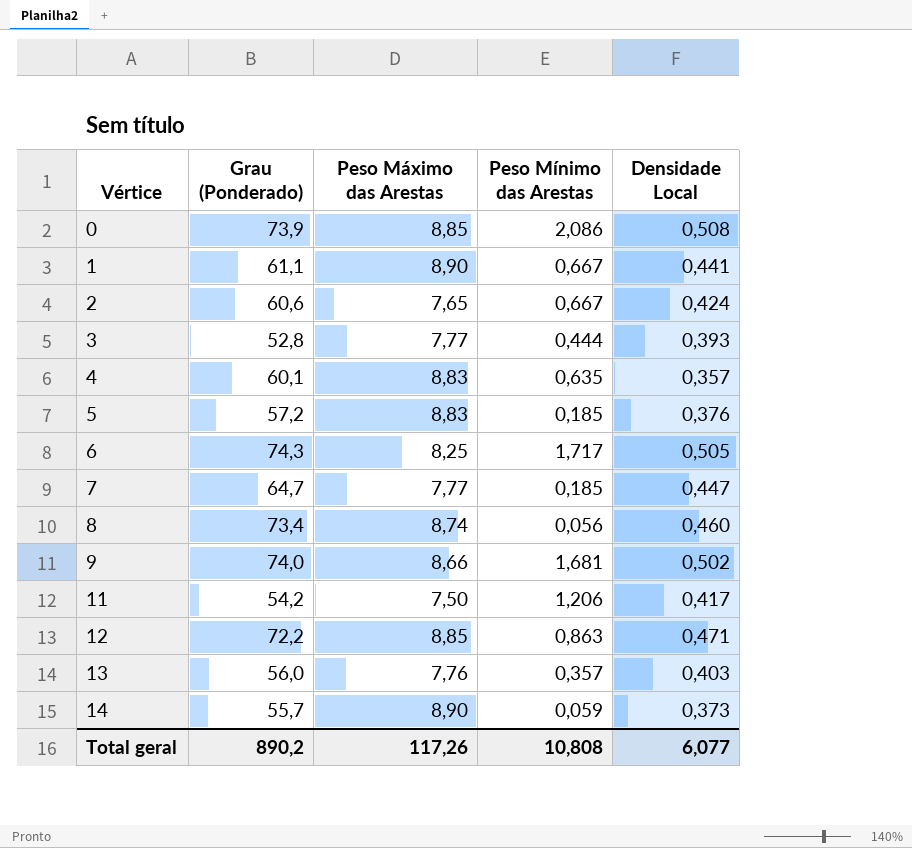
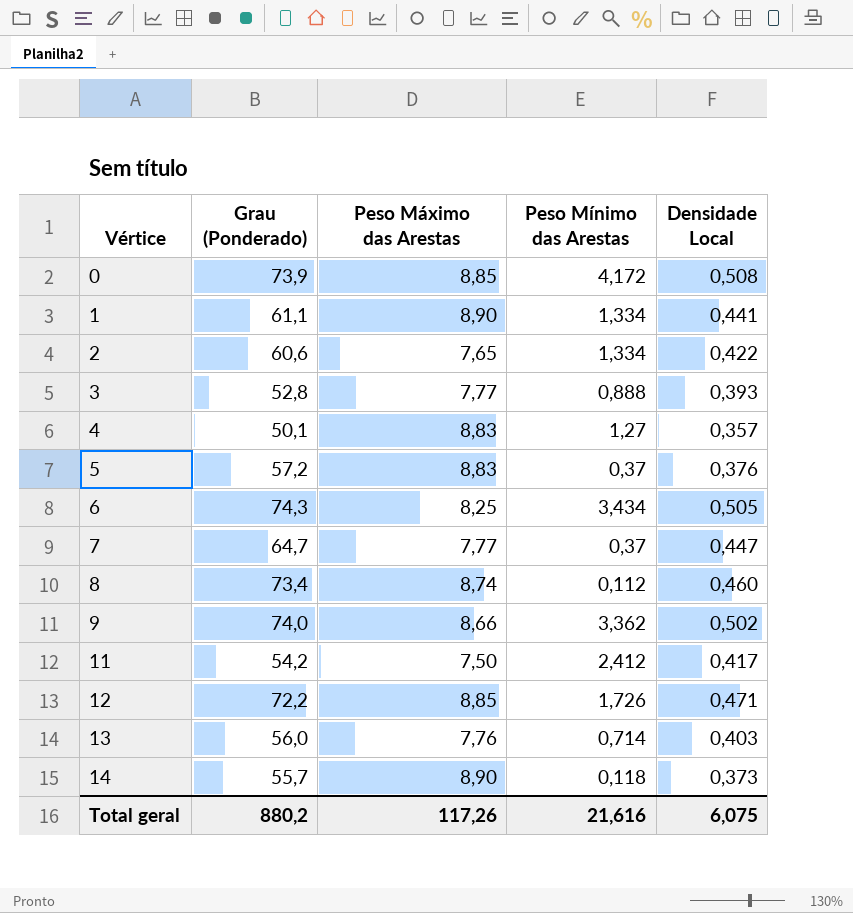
0 | Peso Mínimo das Arestas: 2,086 -> 4,172
1 | Peso Mínimo das Arestas: 0,667 -> 1,334
2 | Peso Mínimo das Arestas: 0,667 -> 1,334
2 | Densidade Local: 0,424 -> 0,422
3 | Peso Mínimo das Arestas: 0,444 -> 0,888
4 | Grau (Ponderado): 60,1 -> 50,1
4 | Peso Mínimo das Arestas: 0,635 -> 1,27
5 | Peso Mínimo das Arestas: 0,185 -> 0,37
6 | Peso Mínimo das Arestas: 1,717 -> 3,434
7 | Peso Mínimo das Arestas: 0,185 -> 0,37
8 | Peso Mínimo das Arestas: 0,056 -> 0,112
9 | Peso Mínimo das Arestas: 1,681 -> 3,362
11 | Peso Mínimo das Arestas: 1,206 -> 2,412
12 | Peso Mínimo das Arestas: 0,863 -> 1,726
13 | Peso Mínimo das Arestas: 0,357 -> 0,714
14 | Peso Mínimo das Arestas: 0,059 -> 0,118
Total geral | Grau (Ponderado): 890,2 -> 880,2
Total geral | Peso Mínimo das Arestas: 10,808 -> 21,616
Total geral | Densidade Local: 6,077 -> 6,075

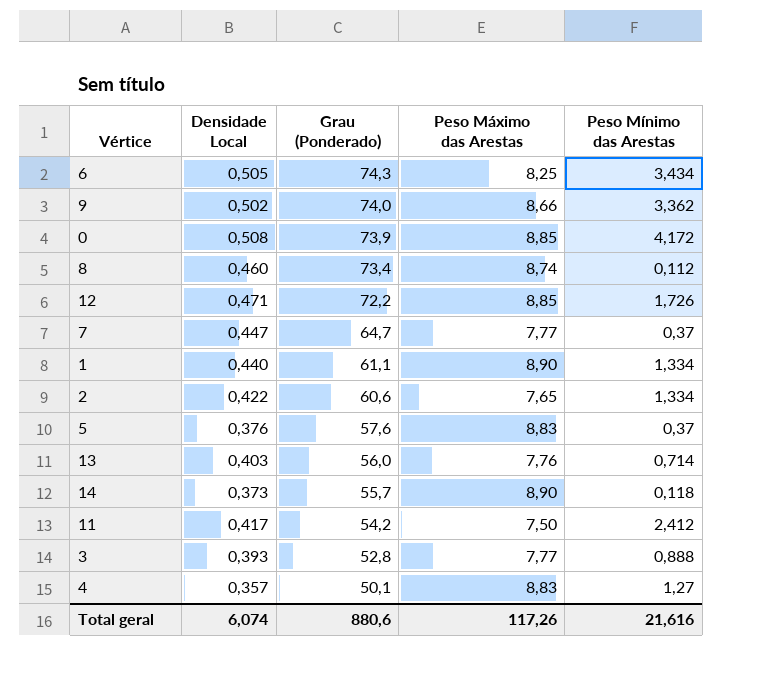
row order: Vértice ascending -> Grau (Ponderado) descending
column Densidade Local | position: 5 -> 2
1 | Densidade Local: 0,441 -> 0,440
5 | Grau (Ponderado): 57,2 -> 57,6
Total geral | Densidade Local: 6,075 -> 6,074
Total geral | Grau (Ponderado): 880,2 -> 880,6

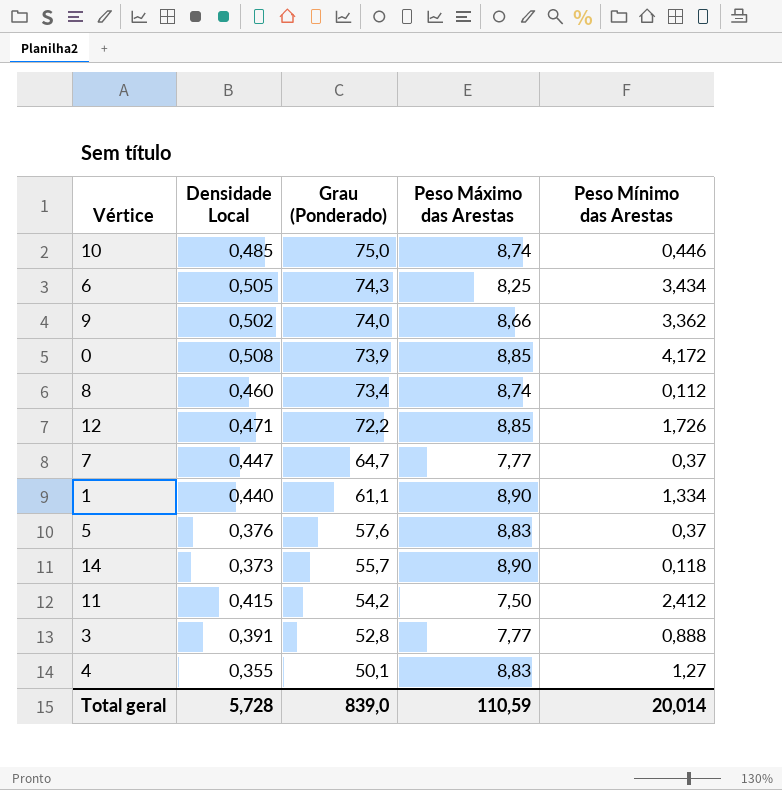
row 2: 0,422 | 60,6 | 7,65 | 1,334 -> none
row 13: 0,403 | 56,0 | 7,76 | 0,714 -> none
row 10: none -> 0,485 | 75,0 | 8,74 | 0,446
11 | Densidade Local: 0,417 -> 0,415
3 | Densidade Local: 0,393 -> 0,391
4 | Densidade Local: 0,357 -> 0,355
Total geral | Densidade Local: 6,074 -> 5,728
Total geral | Grau (Ponderado): 880,6 -> 839,0
Total geral | Peso Máximo das Arestas: 117,26 -> 110,59
Total geral | Peso Mínimo das Arestas: 21,616 -> 20,014

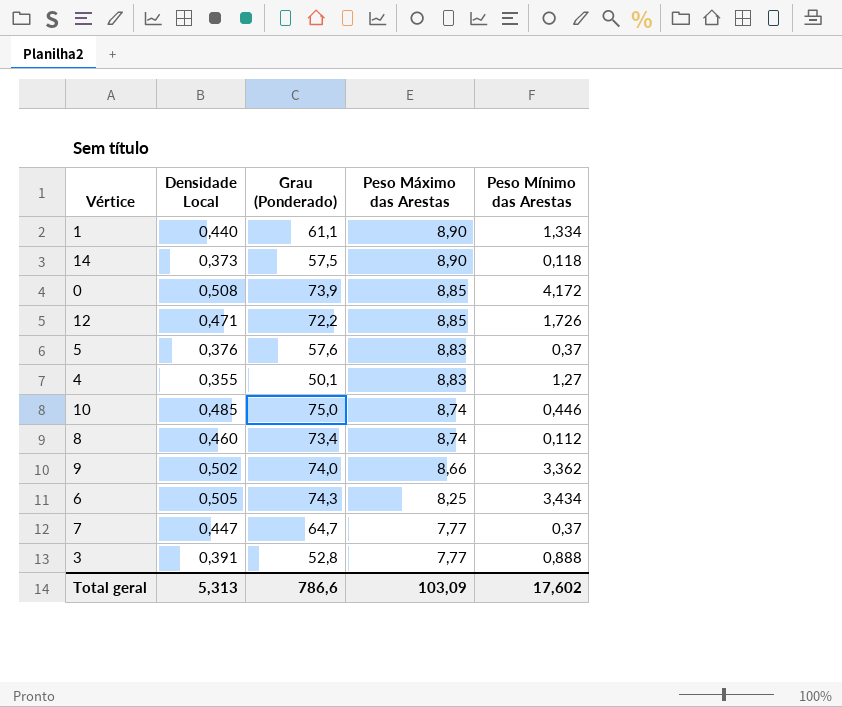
row order: Grau (Ponderado) descending -> Peso Máximo das Arestas descending
row 11: 0,415 | 54,2 | 7,50 | 2,412 -> none
14 | Grau (Ponderado): 55,7 -> 57,5
Total geral | Densidade Local: 5,728 -> 5,313
Total geral | Grau (Ponderado): 839,0 -> 786,6
Total geral | Peso Máximo das Arestas: 110,59 -> 103,09
Total geral | Peso Mínimo das Arestas: 20,014 -> 17,602

